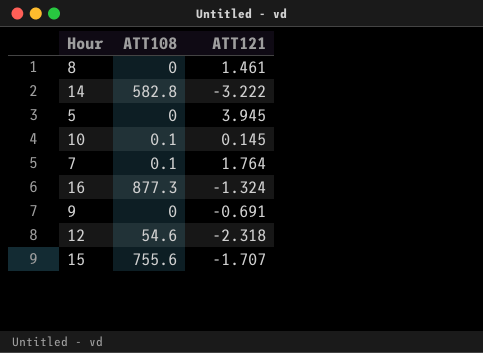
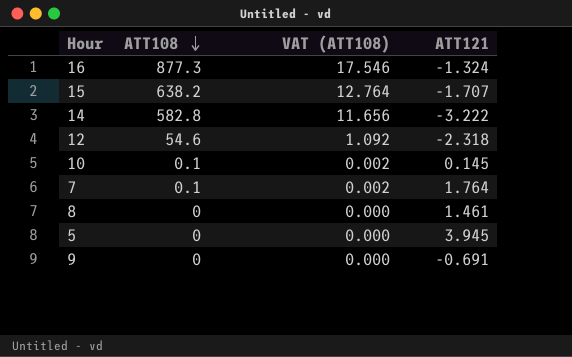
row order: none -> ATT108 descending
column VAT (ATT108) | formula: none -> [ATT108] * 0.02
15 | ATT108: 755.6 -> 638.2

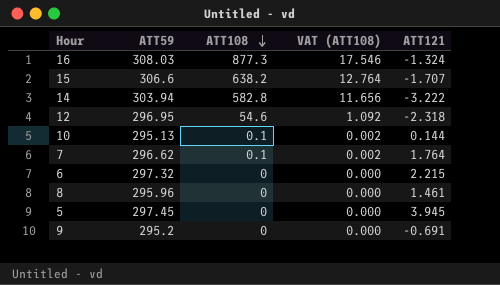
column ATT59 | position: none -> 2
10 | ATT121: 0.145 -> 0.144
row 6: none -> 297.32 | 0 | 0.000 | 2.215

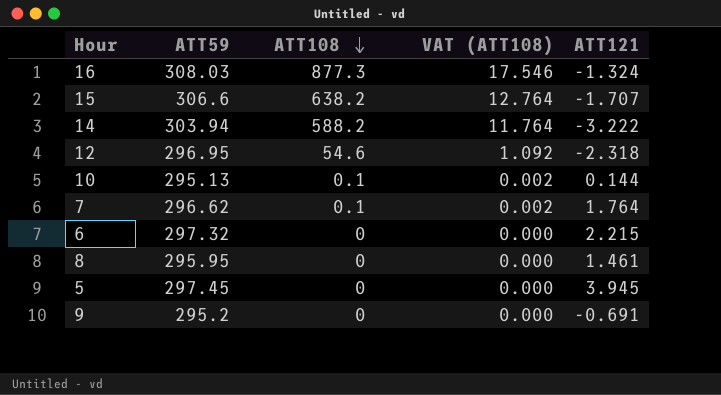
14 | ATT108: 582.8 -> 588.2
14 | VAT (ATT108): 11.656 -> 11.764
8 | ATT59: 295.96 -> 295.95

